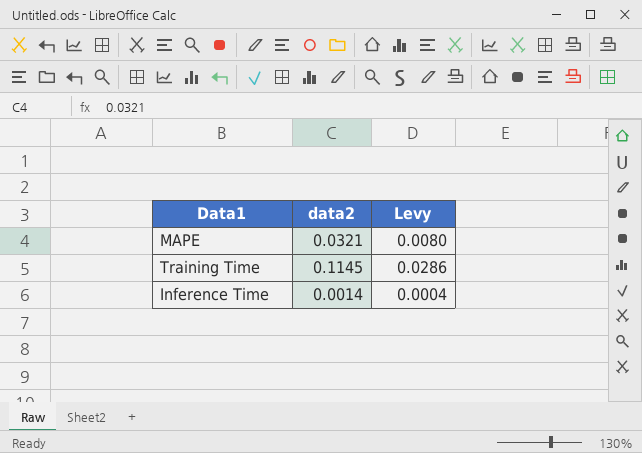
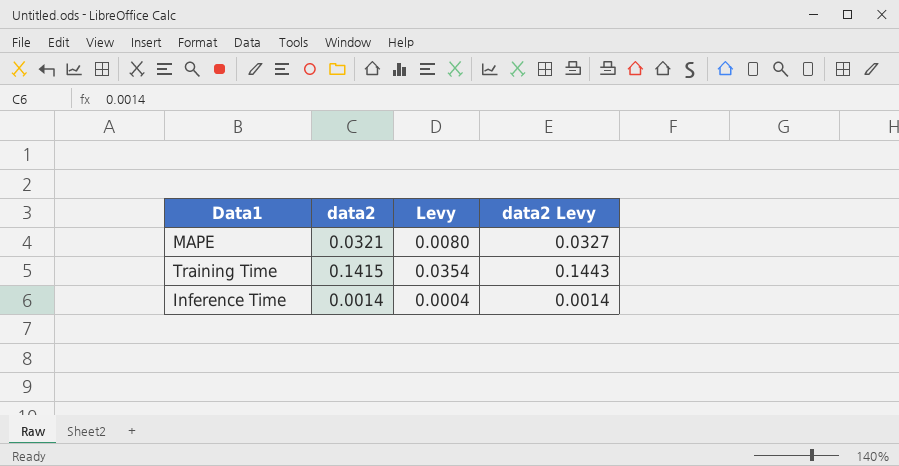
column data2 Levy | formula: none -> [data2] * 1.02
Training Time | data2: 0.1145 -> 0.1415
Training Time | Levy: 0.0286 -> 0.0354

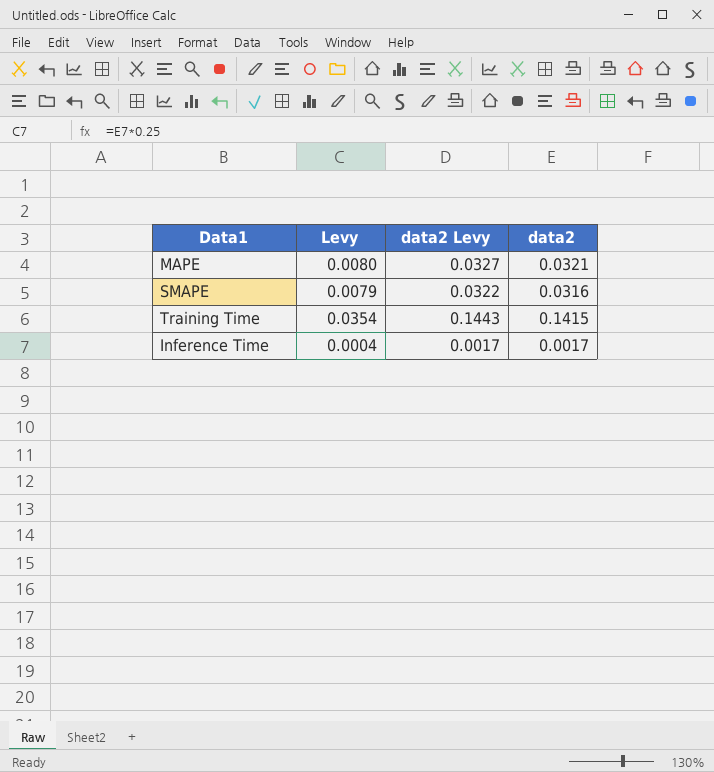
column data2 | position: 2 -> 4
row SMAPE: none -> 0.0079 | 0.0322 | 0.0316
Inference Time | data2 Levy: 0.0014 -> 0.0017
Inference Time | data2: 0.0014 -> 0.0017

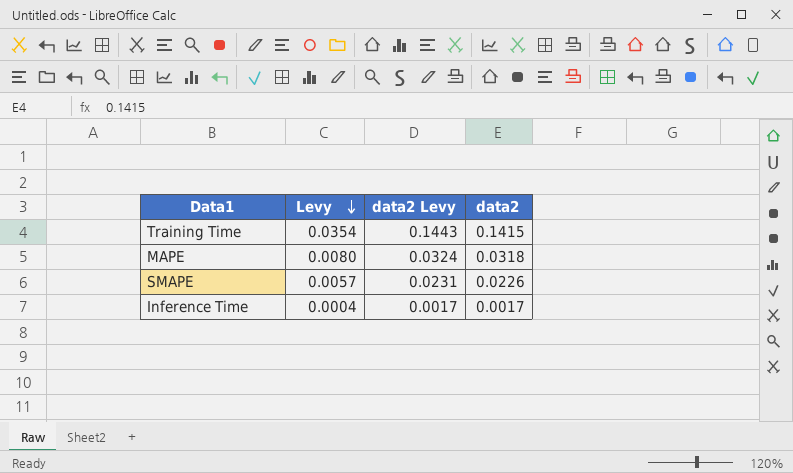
row order: none -> Levy descending
MAPE | data2 Levy: 0.0327 -> 0.0324
MAPE | data2: 0.0321 -> 0.0318
SMAPE | Levy: 0.0079 -> 0.0057
SMAPE | data2 Levy: 0.0322 -> 0.0231
SMAPE | data2: 0.0316 -> 0.0226

